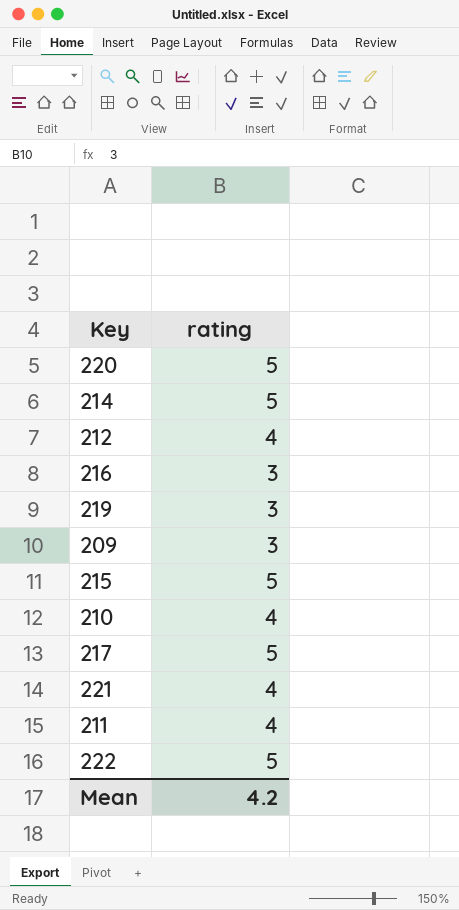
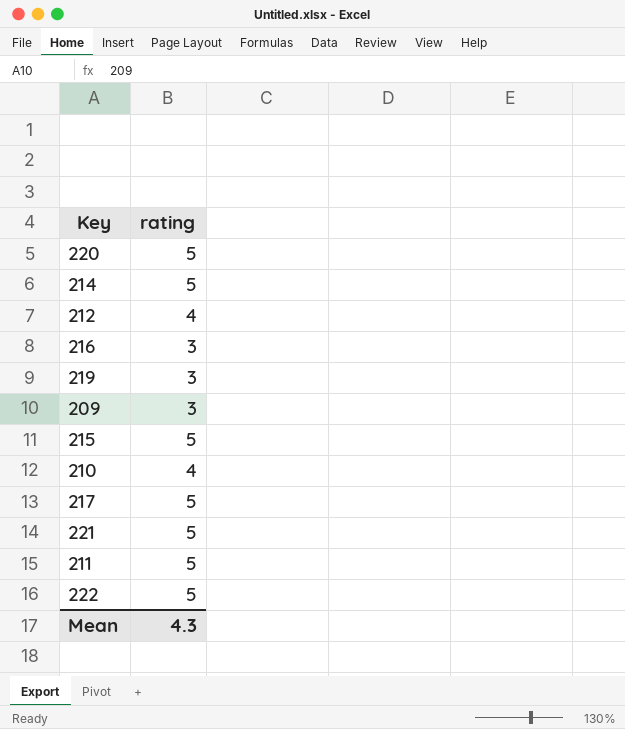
221 | rating: 4 -> 5
211 | rating: 4 -> 5
Mean | rating: 4.2 -> 4.3

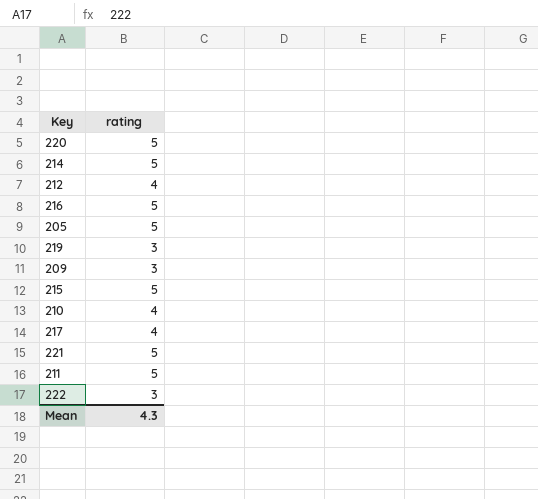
216 | rating: 3 -> 5
row 205: none -> 5
217 | rating: 5 -> 4
222 | rating: 5 -> 3

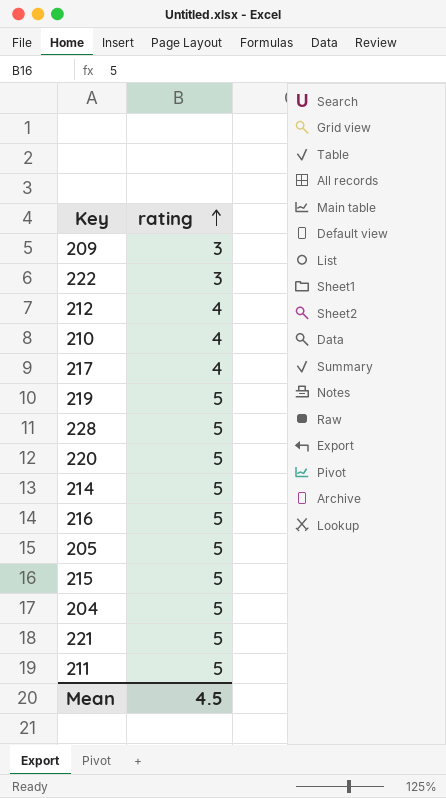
row order: none -> rating ascending
219 | rating: 3 -> 5
row 228: none -> 5
row 204: none -> 5
Mean | rating: 4.3 -> 4.5

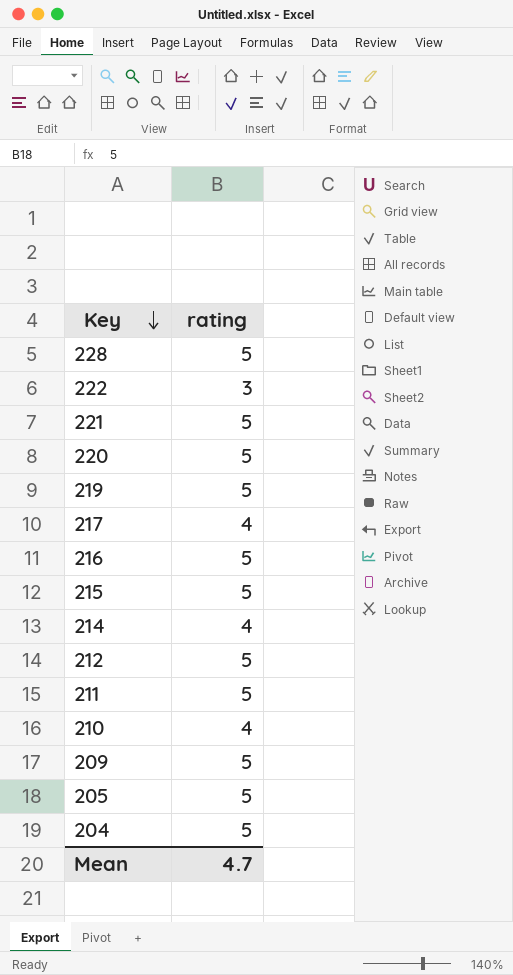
row order: rating ascending -> Key descending
214 | rating: 5 -> 4
212 | rating: 4 -> 5
209 | rating: 3 -> 5
Mean | rating: 4.5 -> 4.7

